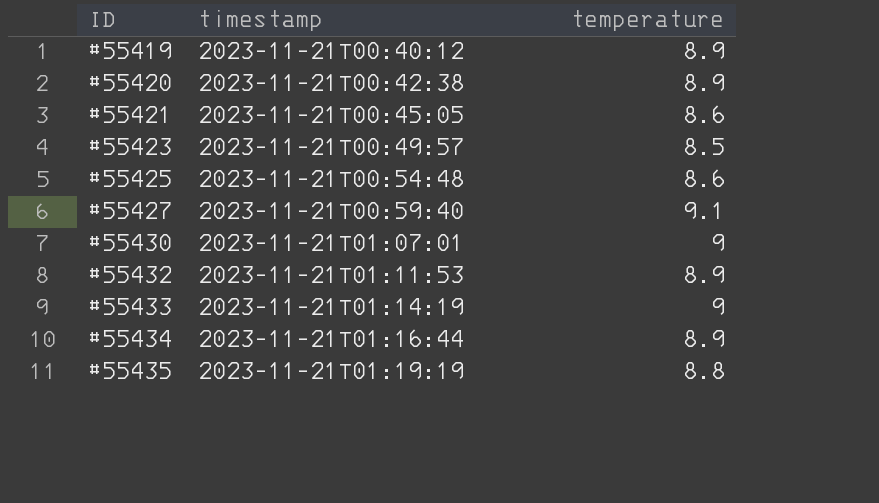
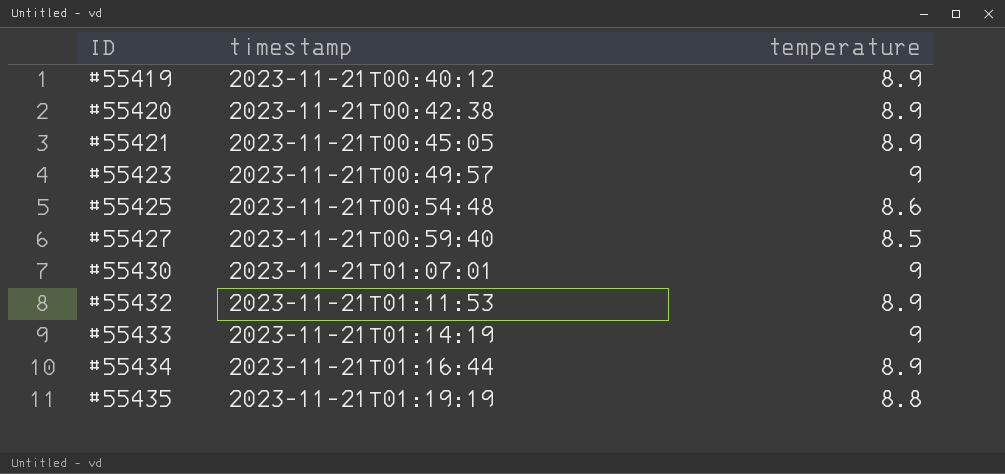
#55421 | temperature: 8.6 -> 8.9
#55423 | temperature: 8.5 -> 9
#55427 | temperature: 9.1 -> 8.5

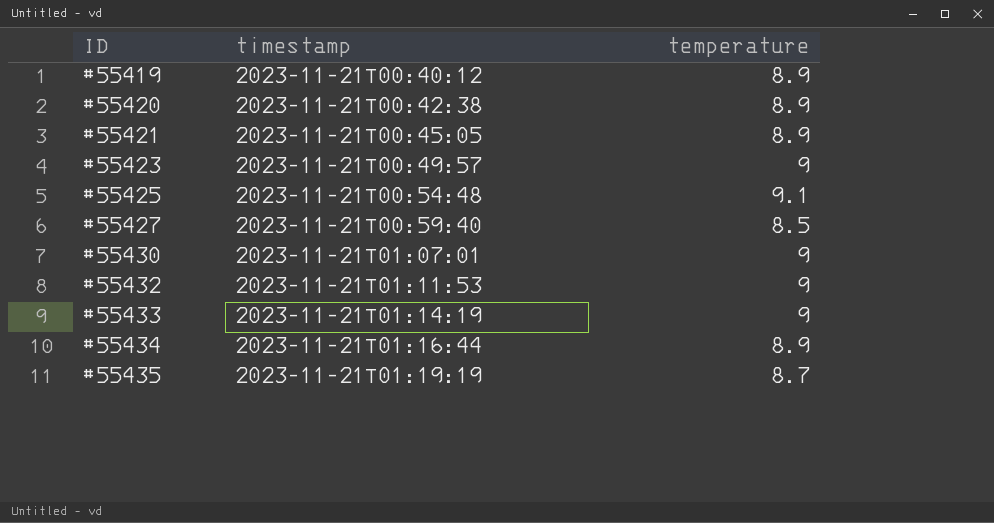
#55425 | temperature: 8.6 -> 9.1
#55432 | temperature: 8.9 -> 9
#55435 | temperature: 8.8 -> 8.7

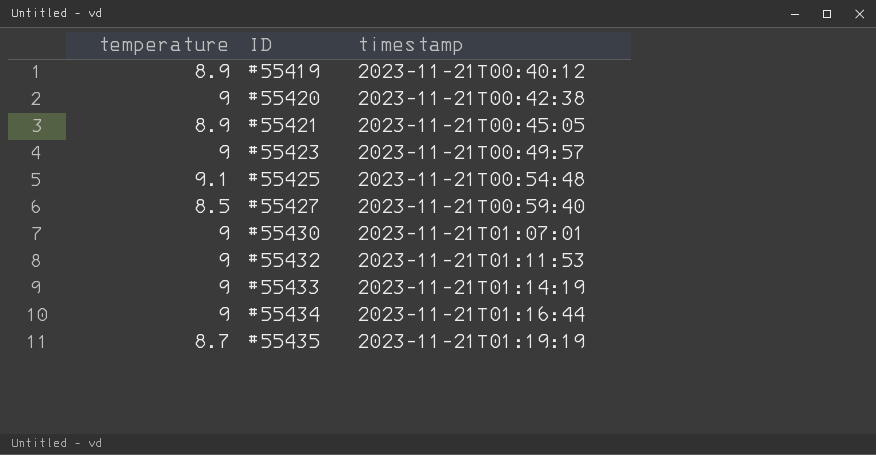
column temperature | position: 3 -> 1
#55420 | temperature: 8.9 -> 9
#55434 | temperature: 8.9 -> 9

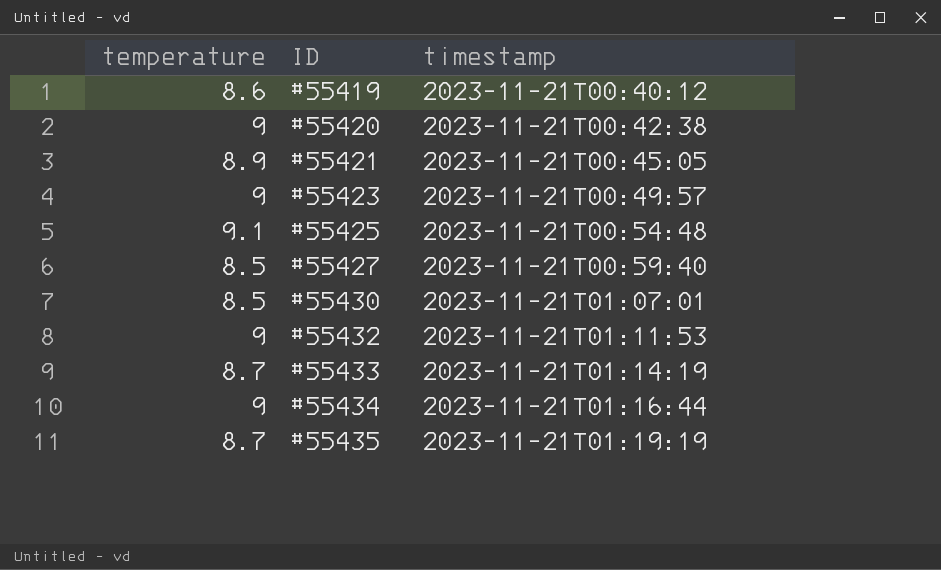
#55419 | temperature: 8.9 -> 8.6
#55430 | temperature: 9 -> 8.5
#55433 | temperature: 9 -> 8.7

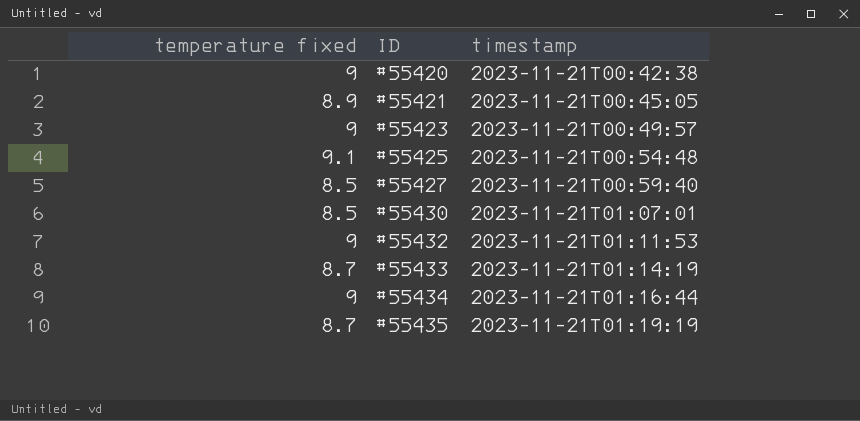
column name: temperature -> temperature fixed
row #55419: 8.6 | 2023-11-21T00:40:12 -> none

